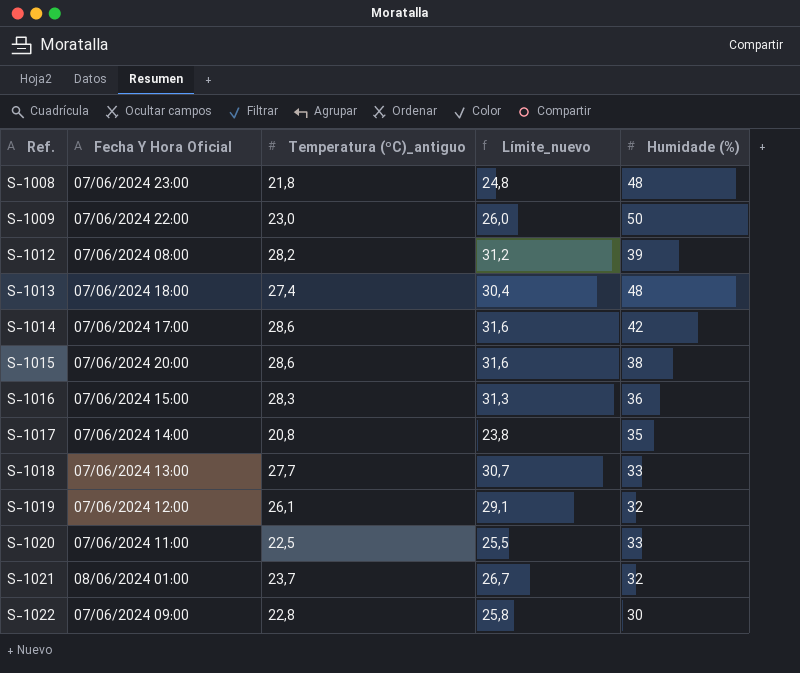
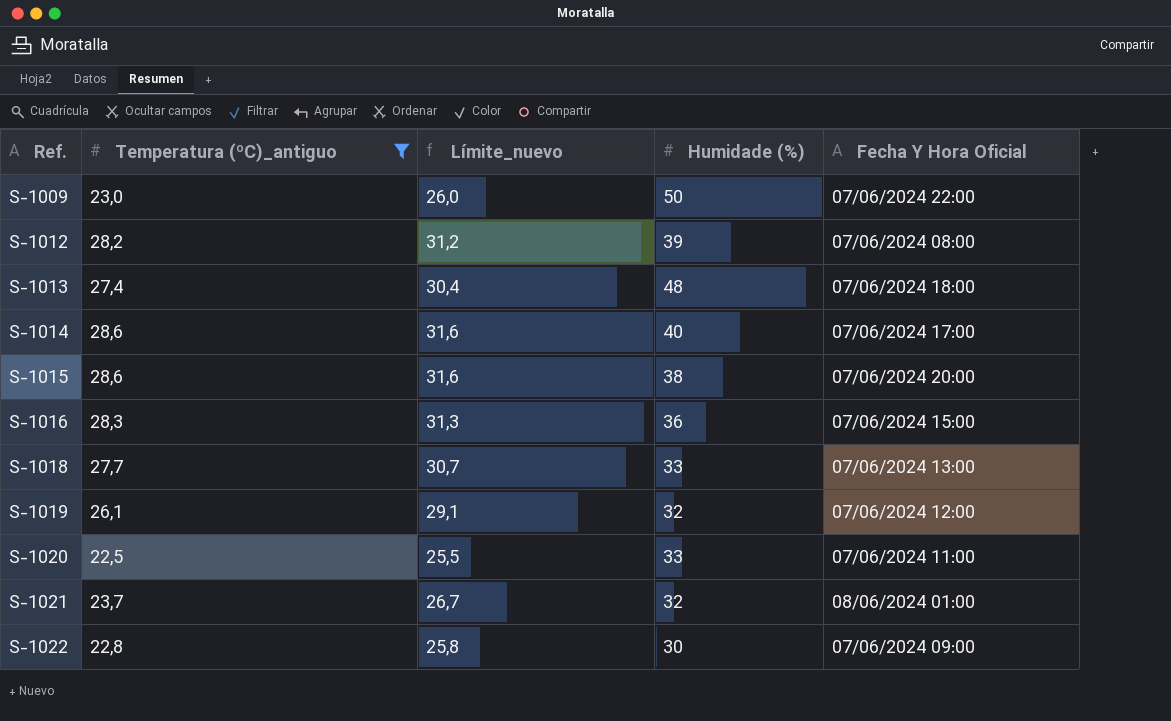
filter: none -> Temperatura (ºC)_antiguo >= 22,5
column Fecha Y Hora Oficial | position: 2 -> 5
S-1014 | Humidade (%): 42 -> 40

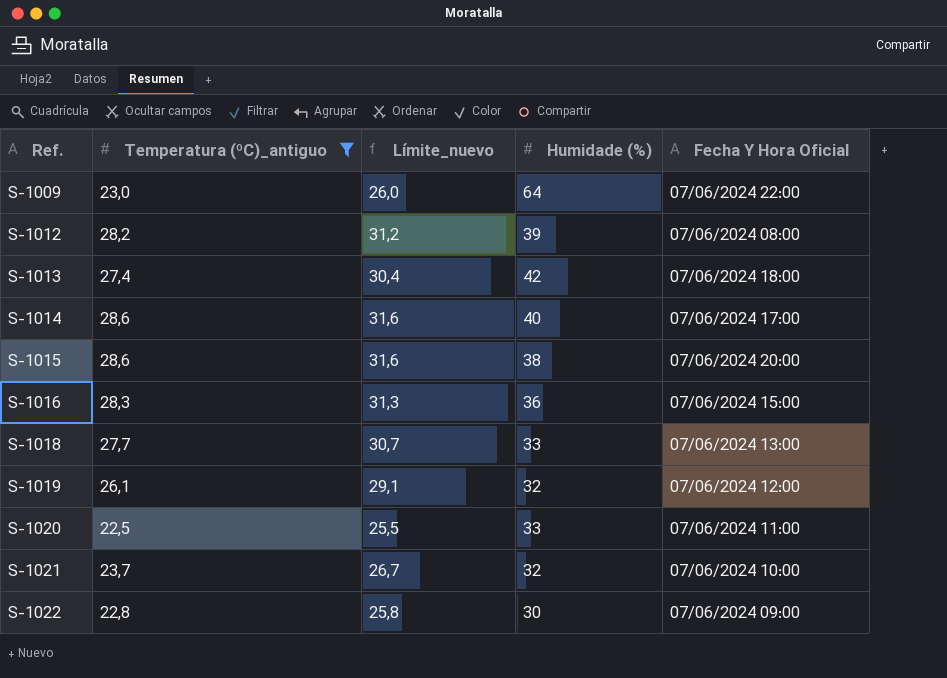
S-1009 | Humidade (%): 50 -> 64
S-1013 | Humidade (%): 48 -> 42
S-1021 | Fecha Y Hora Oficial: 08/06/2024 01:00 -> 07/06/2024 10:00

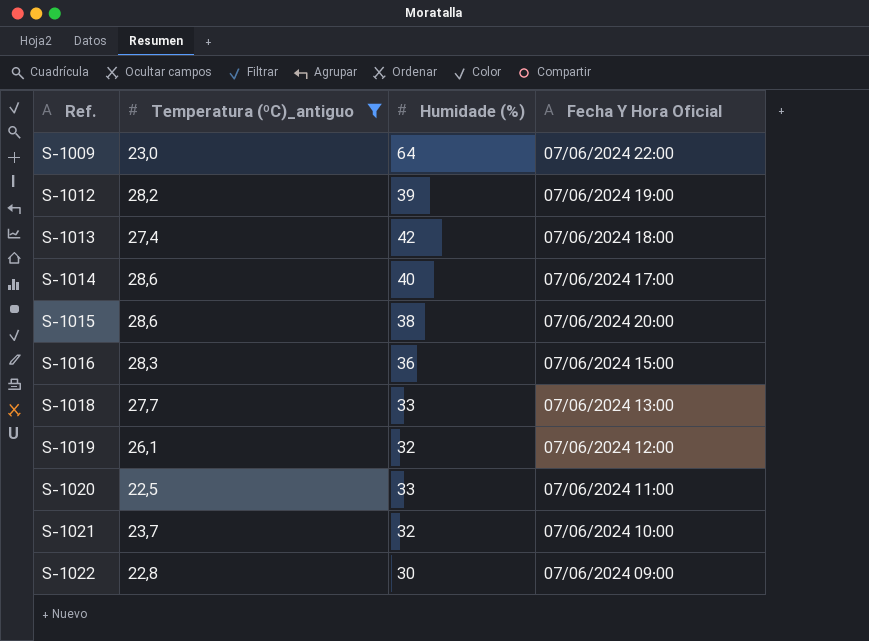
column Límite_nuevo | formula: [Temperatura (ºC)_antiguo] + 3 -> none
S-1012 | Fecha Y Hora Oficial: 07/06/2024 08:00 -> 07/06/2024 19:00

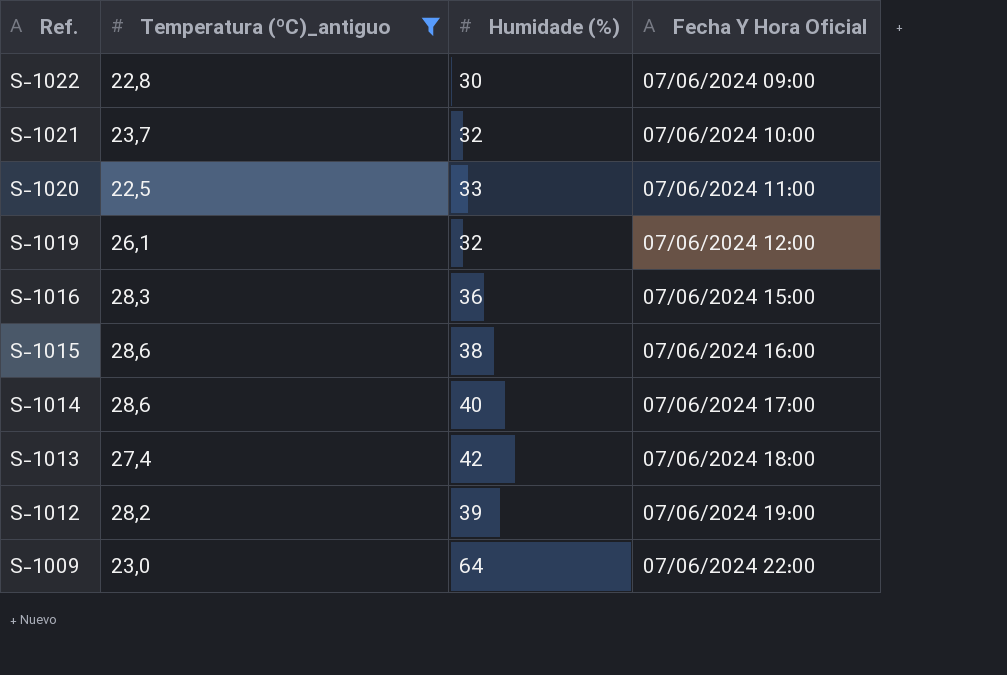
row order: Ref. ascending -> Ref. descending
row S-1018: 27,7 | 33 | 07/06/2024 13:00 -> none
S-1015 | Fecha Y Hora Oficial: 07/06/2024 20:00 -> 07/06/2024 16:00

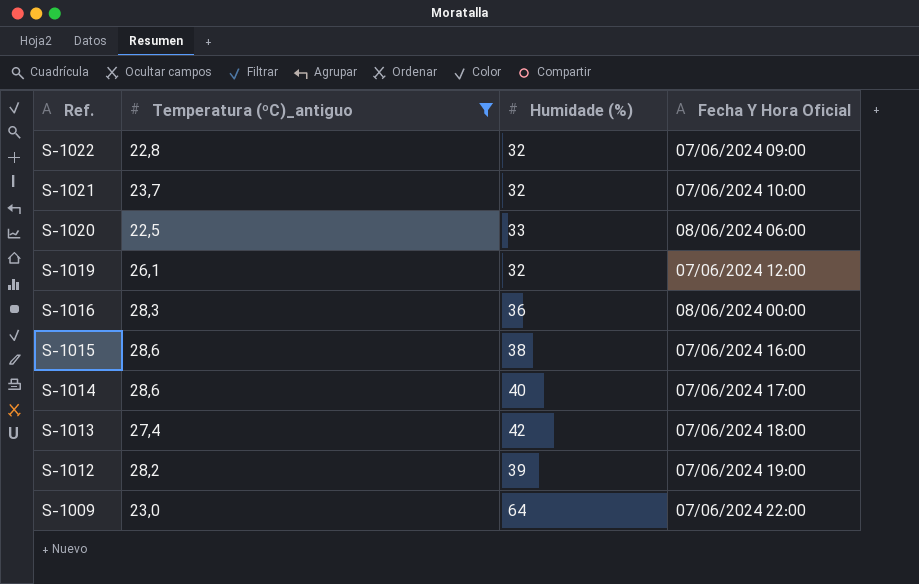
S-1022 | Humidade (%): 30 -> 32
S-1020 | Fecha Y Hora Oficial: 07/06/2024 11:00 -> 08/06/2024 06:00
S-1016 | Fecha Y Hora Oficial: 07/06/2024 15:00 -> 08/06/2024 00:00

